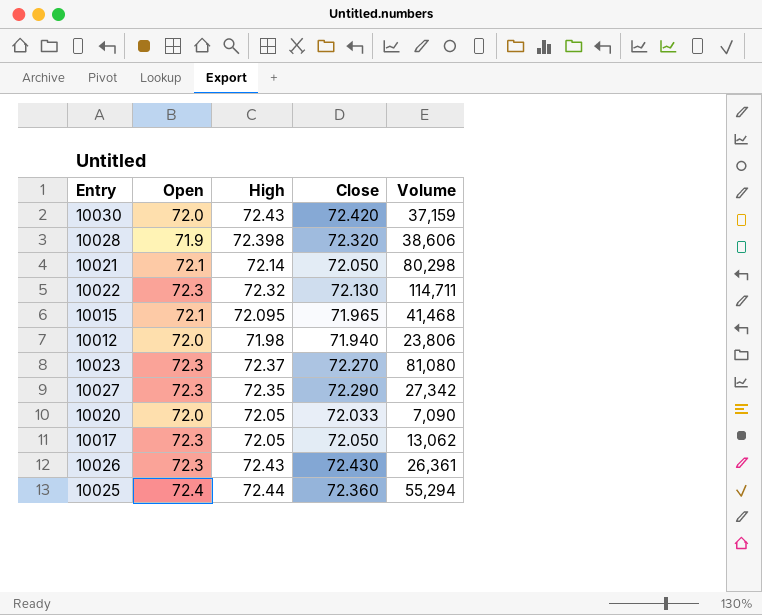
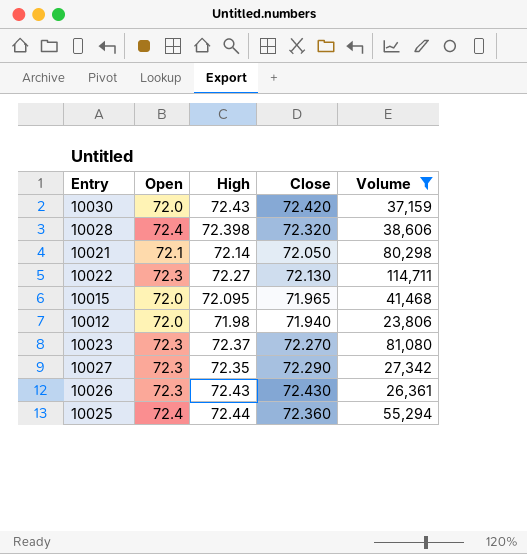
filter: none -> Volume >= 23,806
10028 | Open: 71.9 -> 72.4
10022 | High: 72.32 -> 72.27
10015 | Open: 72.1 -> 72.0

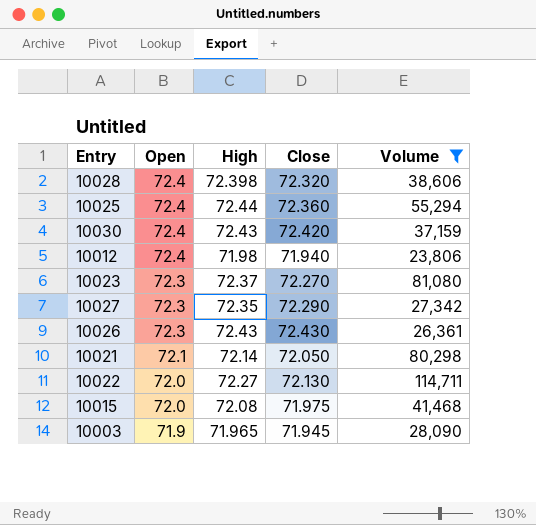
row order: none -> Open descending
10030 | Open: 72.0 -> 72.4
10012 | Open: 72.0 -> 72.4
10022 | Open: 72.3 -> 72.0
10015 | High: 72.095 -> 72.08
10015 | Close: 71.965 -> 71.975
row 10003: none -> 71.9 | 71.965 | 71.945 | 28,090

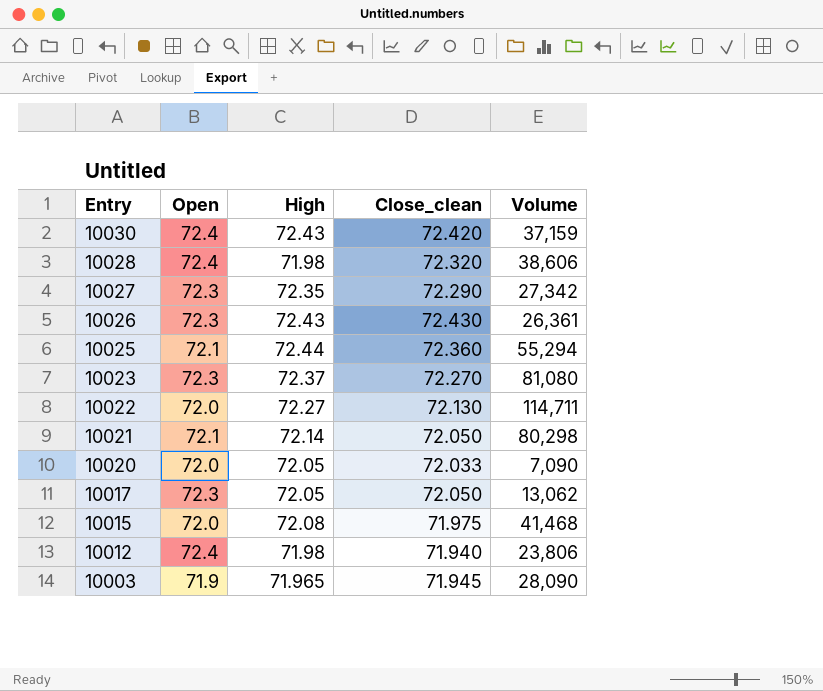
filter: Volume >= 23,806 -> none
row order: Open descending -> Entry descending
column name: Close -> Close_clean
10028 | High: 72.398 -> 71.98
10025 | Open: 72.4 -> 72.1

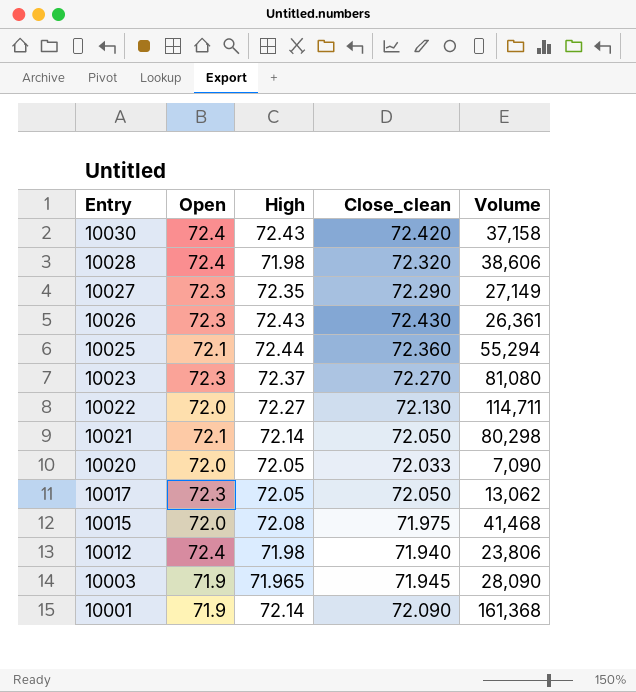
10030 | Volume: 37,159 -> 37,158
10027 | Volume: 27,342 -> 27,149
row 10001: none -> 71.9 | 72.14 | 72.090 | 161,368

